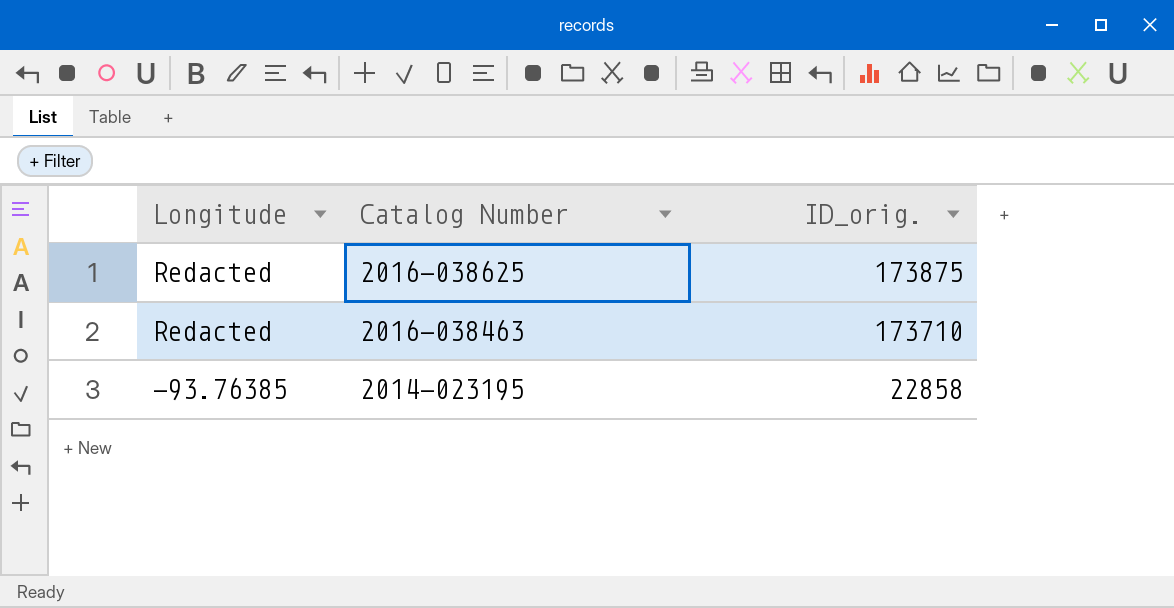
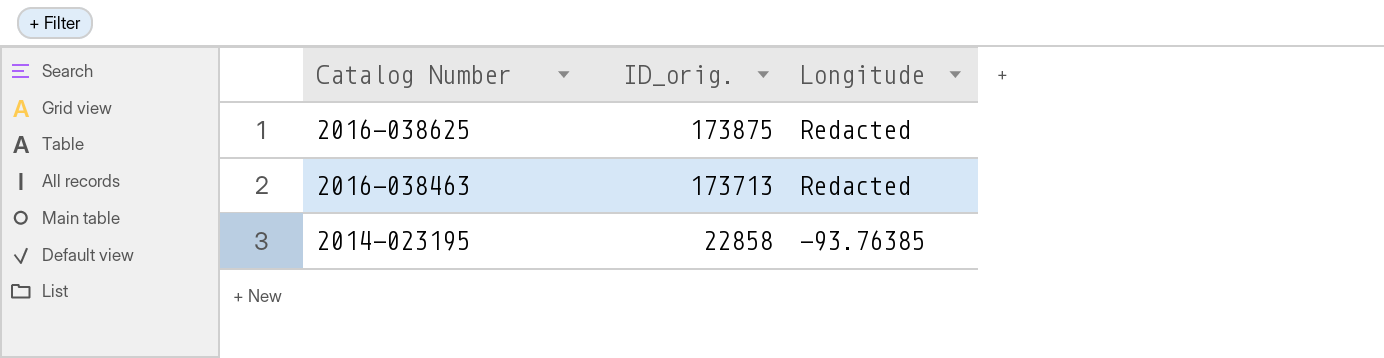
column Longitude | position: 1 -> 3
2016-038463 | ID_orig.: 173710 -> 173713

